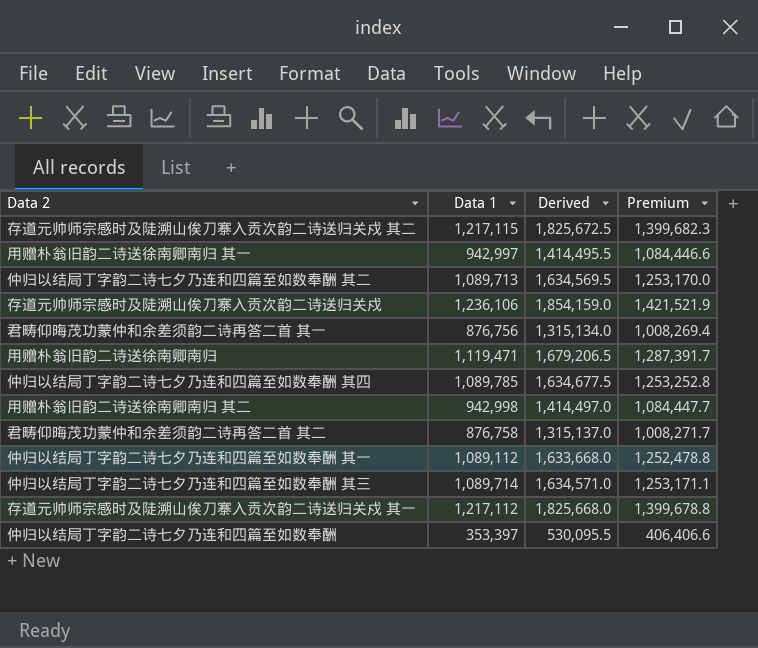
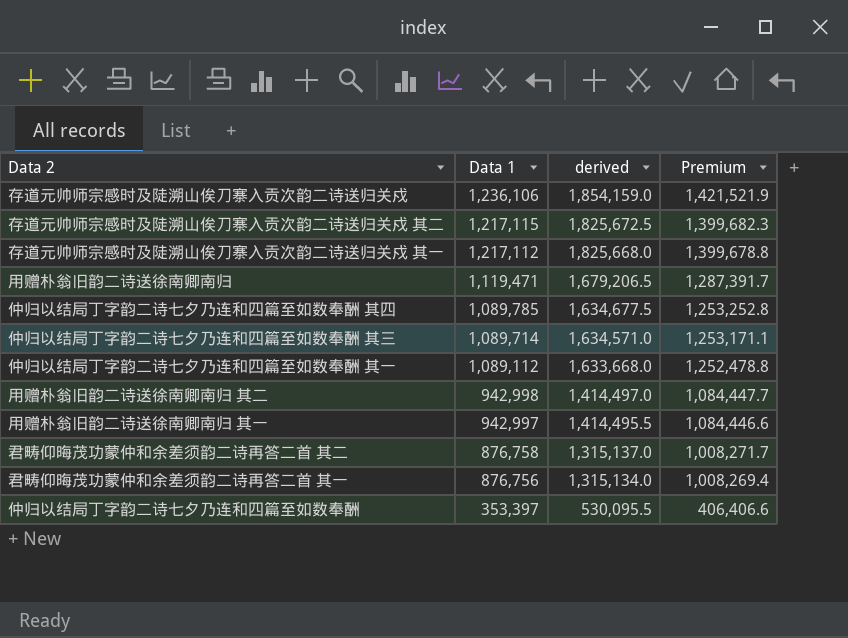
row order: none -> Data 1 descending
column name: Derived -> derived
row 仲归以结局丁字韵二诗七夕乃连和四篇至如数奉酬 其二: 1,089,713 | 1,634,569.5 | 1,253,170.0 -> none

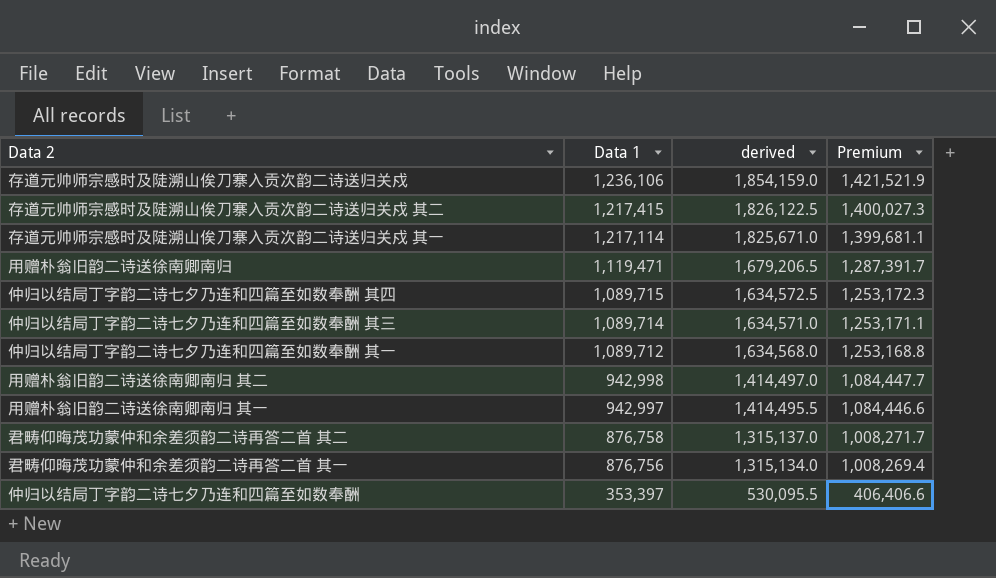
存道元帅师宗感时及陡溯山俟刀寨入贡次韵二诗送归关戍 其二 | Data 1: 1,217,115 -> 1,217,415
存道元帅师宗感时及陡溯山俟刀寨入贡次韵二诗送归关戍 其二 | derived: 1,825,672.5 -> 1,826,122.5
存道元帅师宗感时及陡溯山俟刀寨入贡次韵二诗送归关戍 其二 | Premium: 1,399,682.3 -> 1,400,027.3
存道元帅师宗感时及陡溯山俟刀寨入贡次韵二诗送归关戍 其一 | Data 1: 1,217,112 -> 1,217,114
存道元帅师宗感时及陡溯山俟刀寨入贡次韵二诗送归关戍 其一 | derived: 1,825,668.0 -> 1,825,671.0
存道元帅师宗感时及陡溯山俟刀寨入贡次韵二诗送归关戍 其一 | Premium: 1,399,678.8 -> 1,399,681.1
仲归以结局丁字韵二诗七夕乃连和四篇至如数奉酬 其四 | Data 1: 1,089,785 -> 1,089,715
仲归以结局丁字韵二诗七夕乃连和四篇至如数奉酬 其四 | derived: 1,634,677.5 -> 1,634,572.5
仲归以结局丁字韵二诗七夕乃连和四篇至如数奉酬 其四 | Premium: 1,253,252.8 -> 1,253,172.3
仲归以结局丁字韵二诗七夕乃连和四篇至如数奉酬 其一 | Data 1: 1,089,112 -> 1,089,712
仲归以结局丁字韵二诗七夕乃连和四篇至如数奉酬 其一 | derived: 1,633,668.0 -> 1,634,568.0
仲归以结局丁字韵二诗七夕乃连和四篇至如数奉酬 其一 | Premium: 1,252,478.8 -> 1,253,168.8

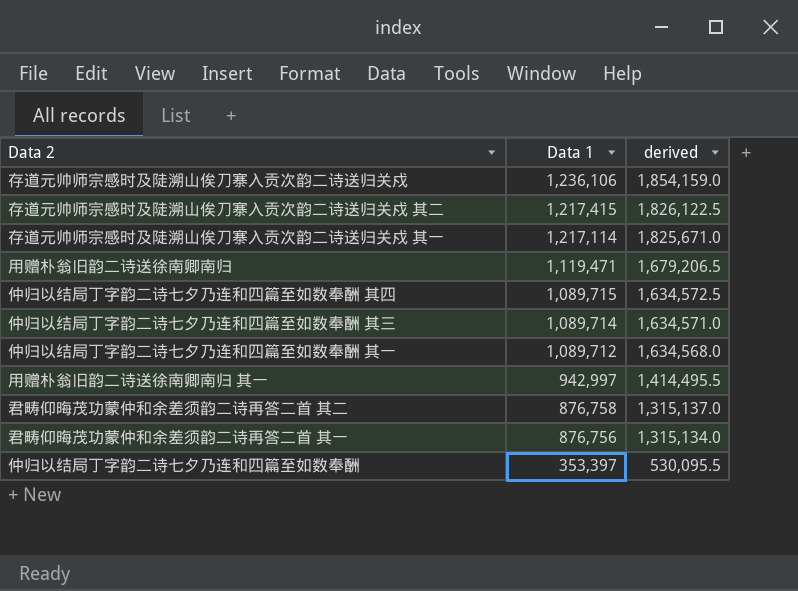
column Premium | formula: [Data 1] * 1.15 -> none
row 用赠朴翁旧韵二诗送徐南卿南归 其二: 942,998 | 1,414,497.0 | 1,084,447.7 -> none

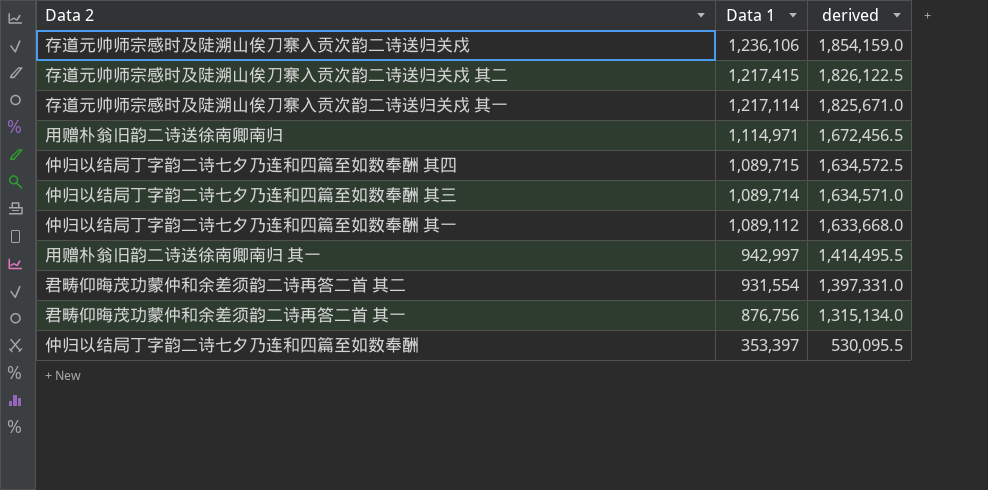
用赠朴翁旧韵二诗送徐南卿南归 | Data 1: 1,119,471 -> 1,114,971
用赠朴翁旧韵二诗送徐南卿南归 | derived: 1,679,206.5 -> 1,672,456.5
仲归以结局丁字韵二诗七夕乃连和四篇至如数奉酬 其一 | Data 1: 1,089,712 -> 1,089,112
仲归以结局丁字韵二诗七夕乃连和四篇至如数奉酬 其一 | derived: 1,634,568.0 -> 1,633,668.0
君畴仰晦茂功蒙仲和余差须韵二诗再答二首 其二 | Data 1: 876,758 -> 931,554
君畴仰晦茂功蒙仲和余差须韵二诗再答二首 其二 | derived: 1,315,137.0 -> 1,397,331.0

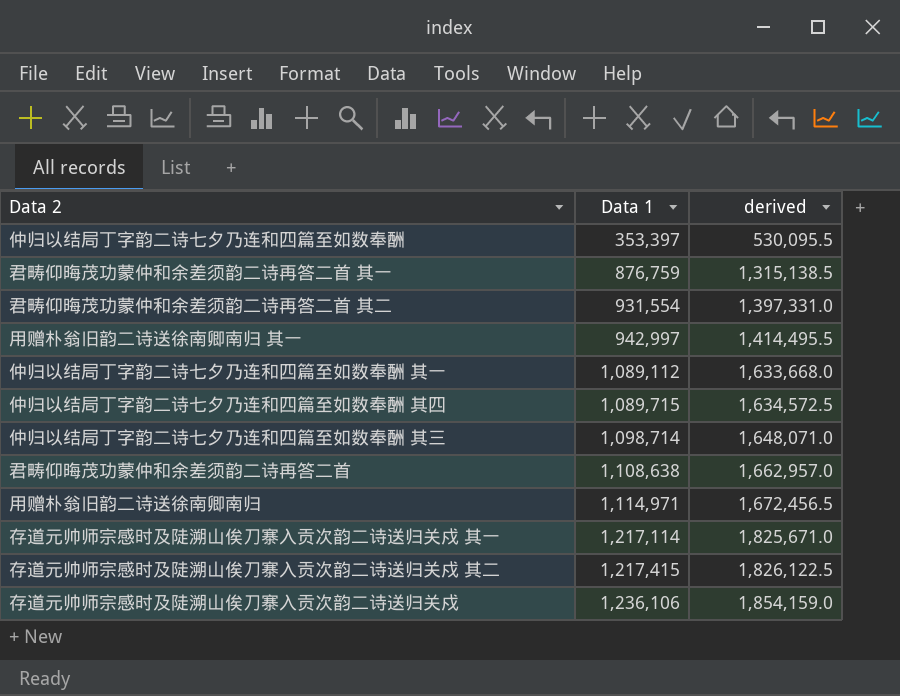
row order: Data 1 descending -> Data 1 ascending
君畴仰晦茂功蒙仲和余差须韵二诗再答二首 其一 | Data 1: 876,756 -> 876,759
君畴仰晦茂功蒙仲和余差须韵二诗再答二首 其一 | derived: 1,315,134.0 -> 1,315,138.5
仲归以结局丁字韵二诗七夕乃连和四篇至如数奉酬 其三 | Data 1: 1,089,714 -> 1,098,714
仲归以结局丁字韵二诗七夕乃连和四篇至如数奉酬 其三 | derived: 1,634,571.0 -> 1,648,071.0
row 君畴仰晦茂功蒙仲和余差须韵二诗再答二首: none -> 1,108,638 | 1,662,957.0

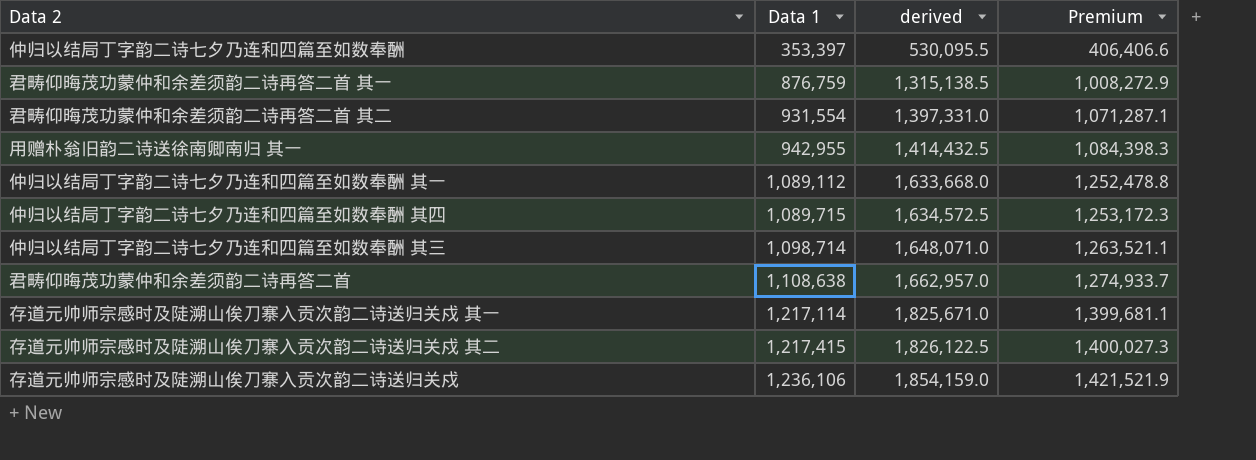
column Premium | formula: none -> [Data 1] * 1.15
row 用赠朴翁旧韵二诗送徐南卿南归: 1,114,971 | 1,672,456.5 -> none
用赠朴翁旧韵二诗送徐南卿南归 其一 | Data 1: 942,997 -> 942,955
用赠朴翁旧韵二诗送徐南卿南归 其一 | derived: 1,414,495.5 -> 1,414,432.5

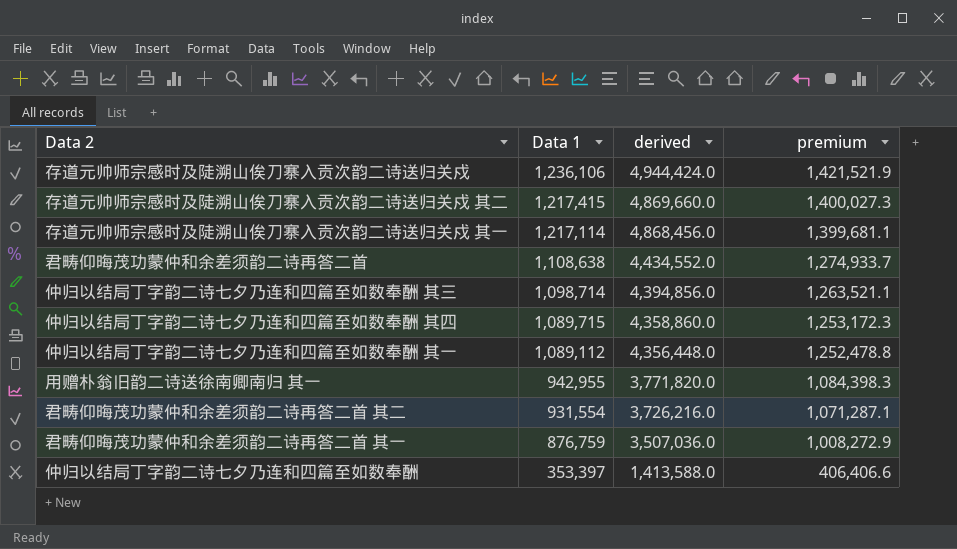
row order: Data 1 ascending -> Data 1 descending
column derived | formula: [Data 1] * 1.5 -> [Data 1] * 4
column name: Premium -> premium

